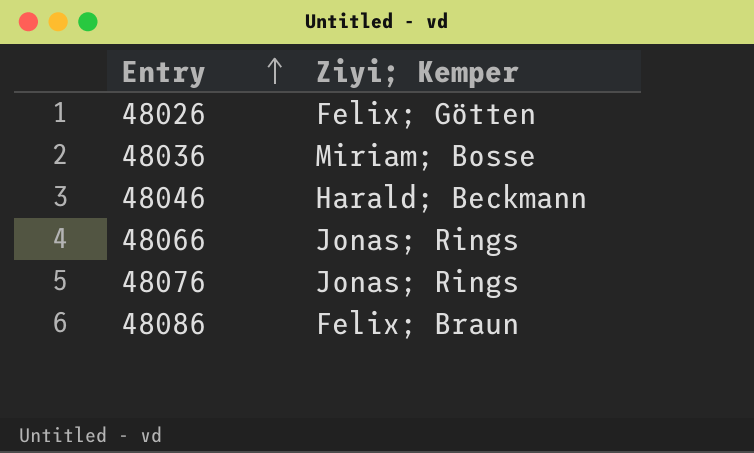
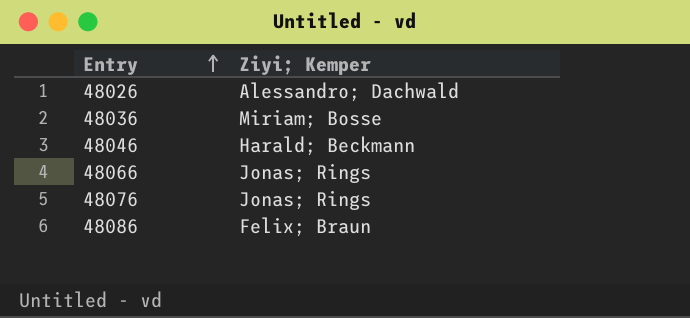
48026 | Ziyi; Kemper: Felix; Götten -> Alessandro; Dachwald

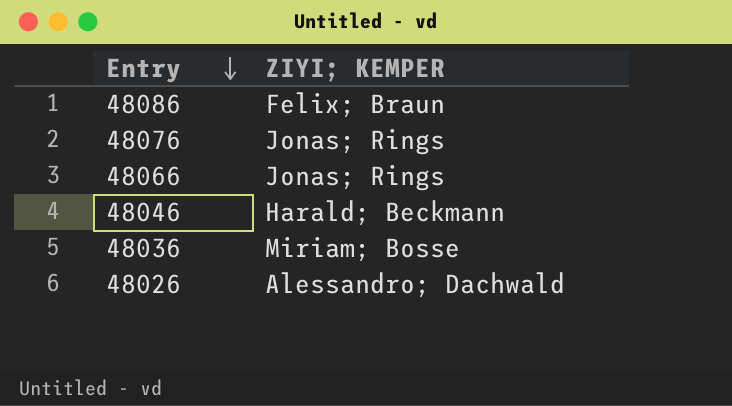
row order: Entry ascending -> Entry descending
column name: Ziyi; Kemper -> ZIYI; KEMPER

